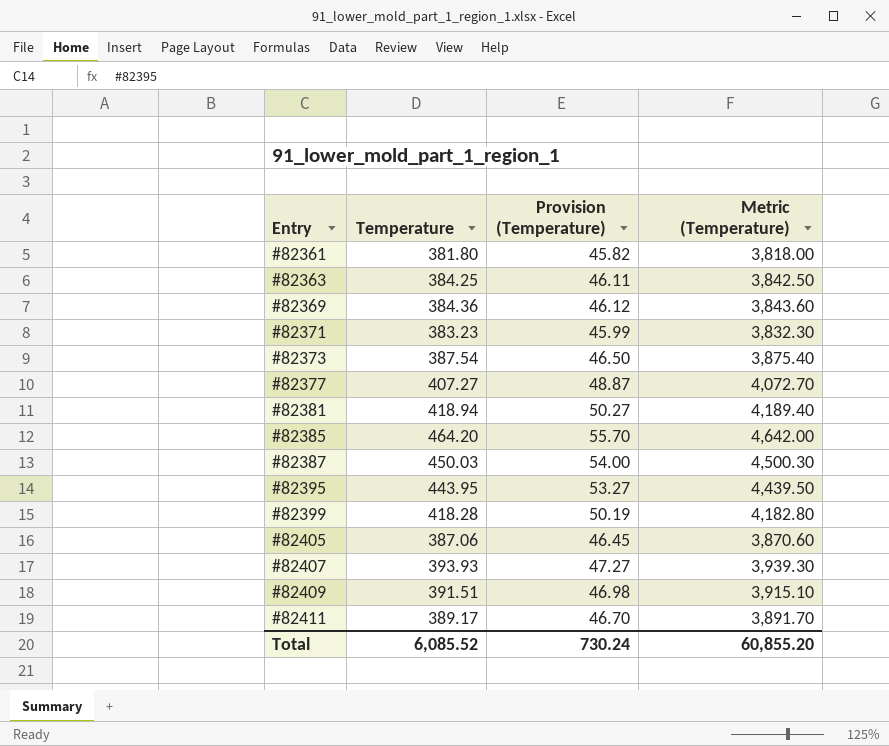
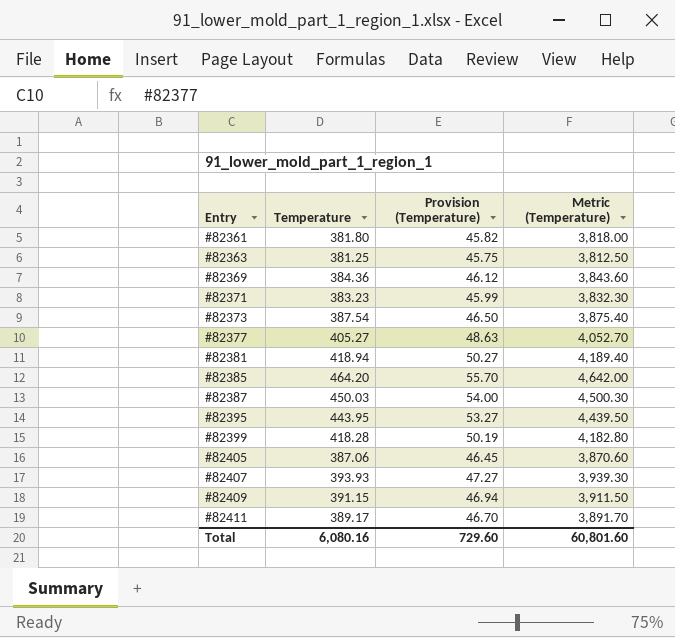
#82363 | Temperature: 384.25 -> 381.25
#82363 | Provision (Temperature): 46.11 -> 45.75
#82363 | Metric (Temperature): 3,842.50 -> 3,812.50
#82377 | Temperature: 407.27 -> 405.27
#82377 | Provision (Temperature): 48.87 -> 48.63
#82377 | Metric (Temperature): 4,072.70 -> 4,052.70
#82409 | Temperature: 391.51 -> 391.15
#82409 | Provision (Temperature): 46.98 -> 46.94
#82409 | Metric (Temperature): 3,915.10 -> 3,911.50
Total | Temperature: 6,085.52 -> 6,080.16
Total | Provision (Temperature): 730.24 -> 729.60
Total | Metric (Temperature): 60,855.20 -> 60,801.60

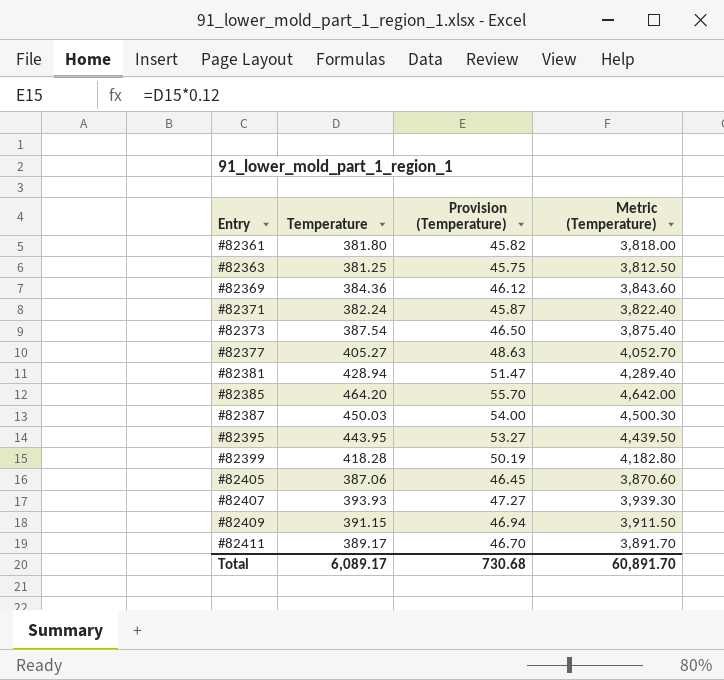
#82371 | Temperature: 383.23 -> 382.24
#82371 | Provision (Temperature): 45.99 -> 45.87
#82371 | Metric (Temperature): 3,832.30 -> 3,822.40
#82381 | Temperature: 418.94 -> 428.94
#82381 | Provision (Temperature): 50.27 -> 51.47
#82381 | Metric (Temperature): 4,189.40 -> 4,289.40
Total | Temperature: 6,080.16 -> 6,089.17
Total | Provision (Temperature): 729.60 -> 730.68
Total | Metric (Temperature): 60,801.60 -> 60,891.70

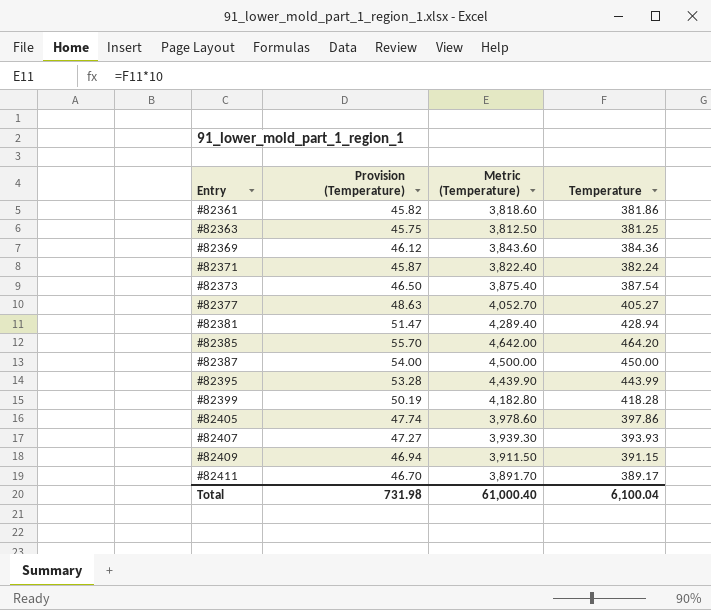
column Temperature | position: 2 -> 4
#82361 | Metric (Temperature): 3,818.00 -> 3,818.60
#82361 | Temperature: 381.80 -> 381.86
#82387 | Metric (Temperature): 4,500.30 -> 4,500.00
#82387 | Temperature: 450.03 -> 450.00
#82395 | Provision (Temperature): 53.27 -> 53.28
#82395 | Metric (Temperature): 4,439.50 -> 4,439.90
#82395 | Temperature: 443.95 -> 443.99
#82405 | Provision (Temperature): 46.45 -> 47.74
#82405 | Metric (Temperature): 3,870.60 -> 3,978.60
#82405 | Temperature: 387.06 -> 397.86
Total | Provision (Temperature): 730.68 -> 731.98
Total | Metric (Temperature): 60,891.70 -> 61,000.40
Total | Temperature: 6,089.17 -> 6,100.04

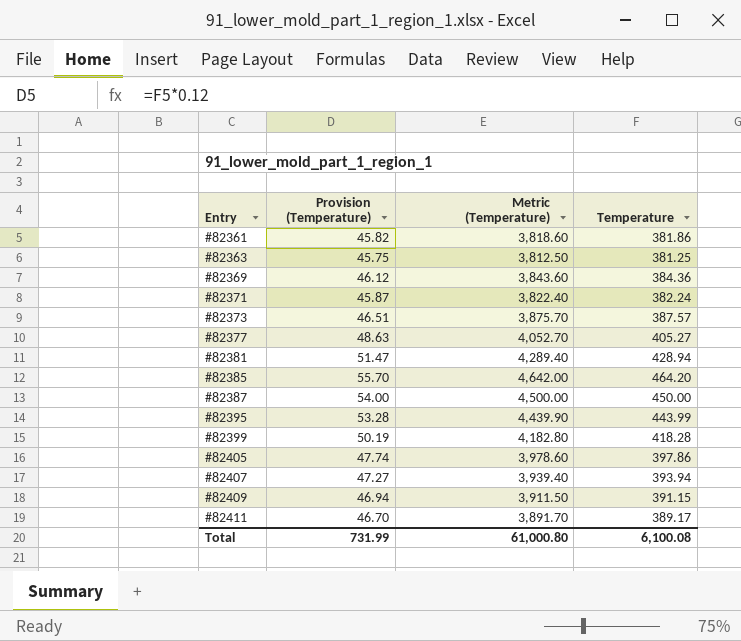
#82373 | Provision (Temperature): 46.50 -> 46.51
#82373 | Metric (Temperature): 3,875.40 -> 3,875.70
#82373 | Temperature: 387.54 -> 387.57
#82407 | Metric (Temperature): 3,939.30 -> 3,939.40
#82407 | Temperature: 393.93 -> 393.94
Total | Provision (Temperature): 731.98 -> 731.99
Total | Metric (Temperature): 61,000.40 -> 61,000.80
Total | Temperature: 6,100.04 -> 6,100.08

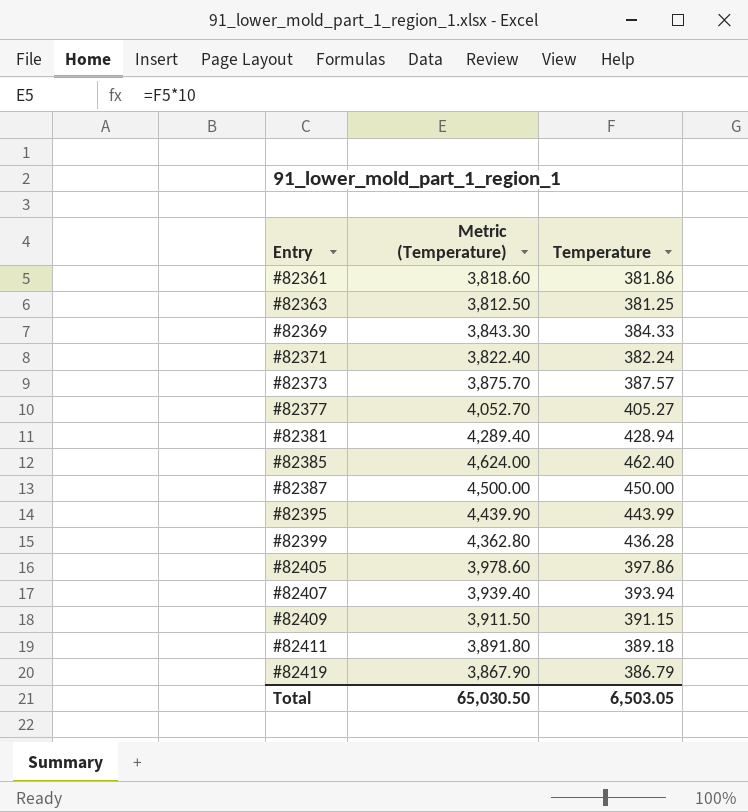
column Provision (Temperature) | formula: [Temperature] * 0.12 -> none
#82369 | Metric (Temperature): 3,843.60 -> 3,843.30
#82369 | Temperature: 384.36 -> 384.33
#82385 | Metric (Temperature): 4,642.00 -> 4,624.00
#82385 | Temperature: 464.20 -> 462.40
#82399 | Metric (Temperature): 4,182.80 -> 4,362.80
#82399 | Temperature: 418.28 -> 436.28
#82411 | Metric (Temperature): 3,891.70 -> 3,891.80
#82411 | Temperature: 389.17 -> 389.18
row #82419: none -> 3,867.90 | 386.79
Total | Metric (Temperature): 61,000.80 -> 65,030.50
Total | Temperature: 6,100.08 -> 6,503.05

